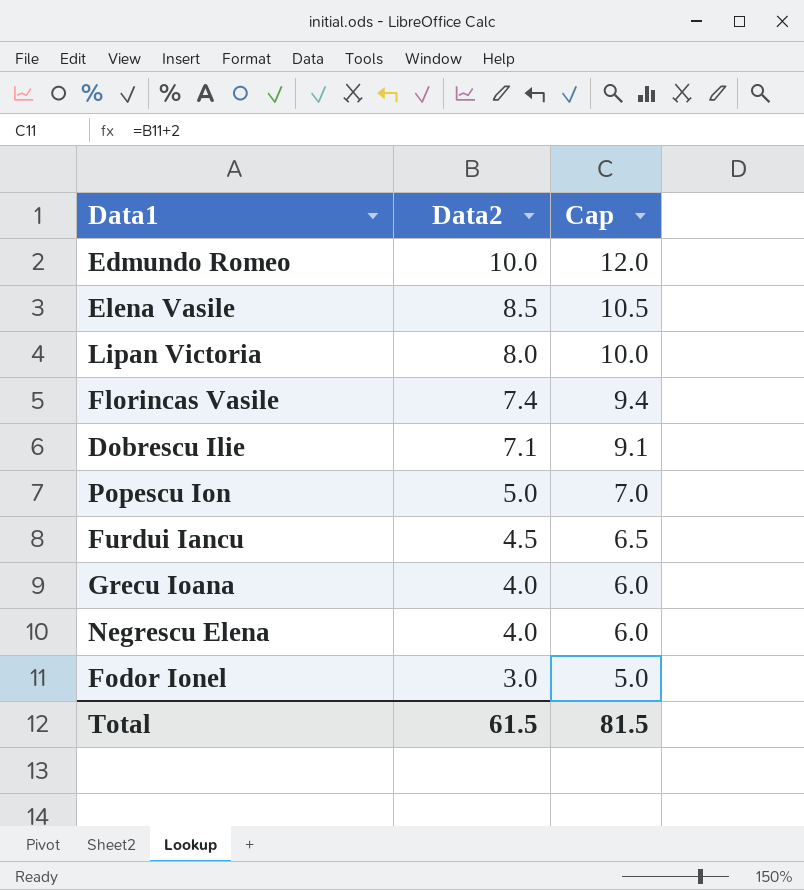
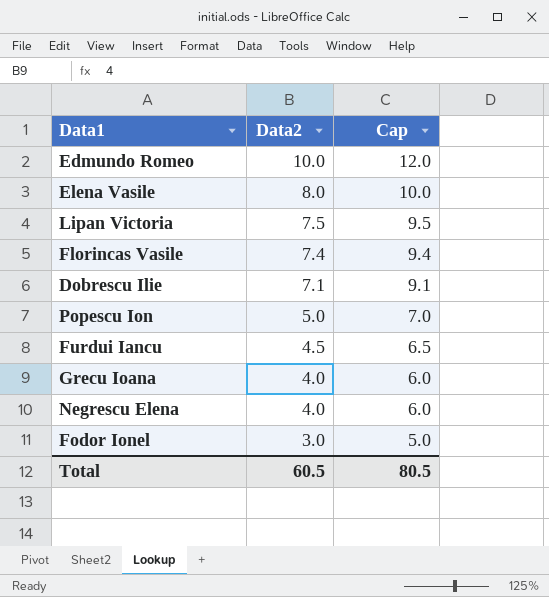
Elena Vasile | Data2: 8.5 -> 8.0
Elena Vasile | Cap: 10.5 -> 10.0
Lipan Victoria | Data2: 8.0 -> 7.5
Lipan Victoria | Cap: 10.0 -> 9.5
Total | Data2: 61.5 -> 60.5
Total | Cap: 81.5 -> 80.5

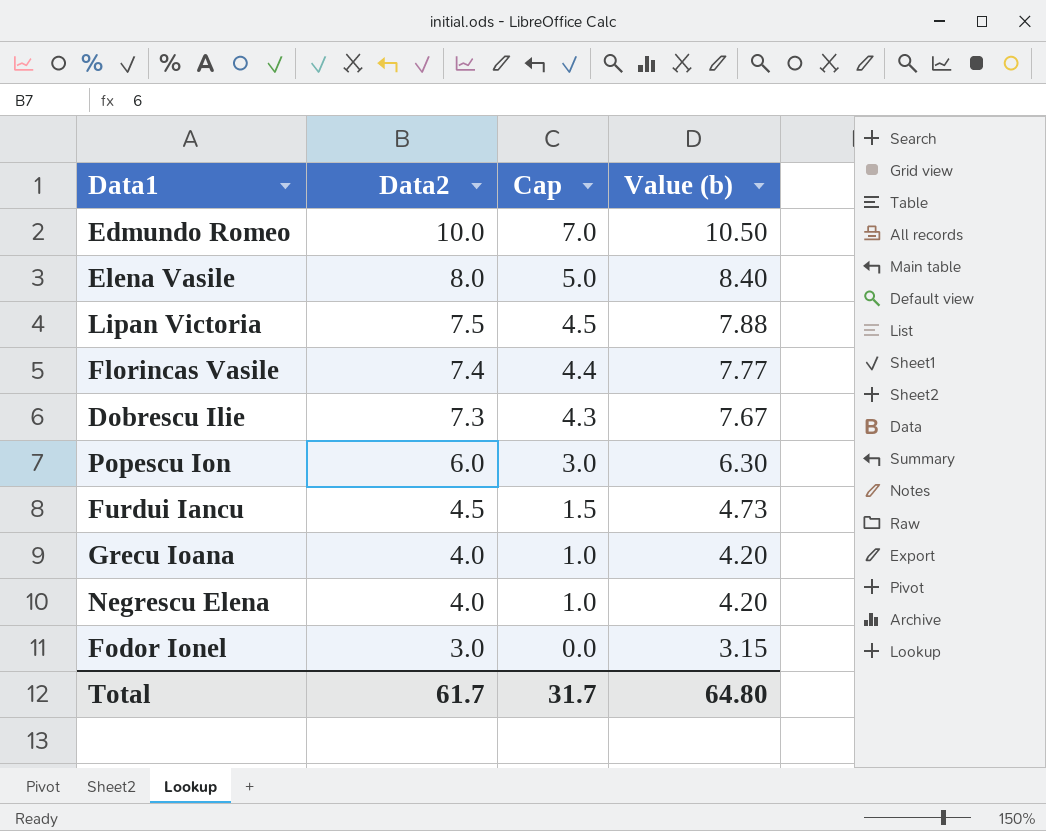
column Cap | formula: [Data2] + 2 -> [Data2] - 3
column Value (b) | formula: none -> [Data2] * 1.05
Dobrescu Ilie | Data2: 7.1 -> 7.3
Popescu Ion | Data2: 5.0 -> 6.0
Total | Data2: 60.5 -> 61.7
Total | Cap: 80.5 -> 31.7

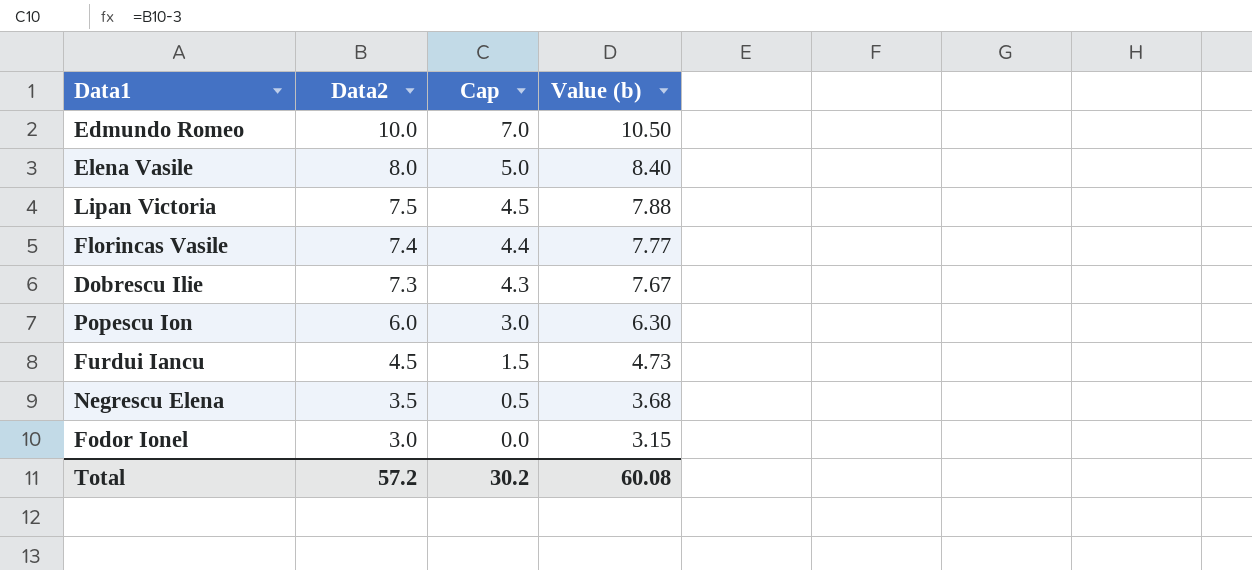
row Grecu Ioana: 4.0 | 1.0 | 4.20 -> none
Negrescu Elena | Data2: 4.0 -> 3.5
Negrescu Elena | Cap: 1.0 -> 0.5
Negrescu Elena | Value (b): 4.20 -> 3.68
Total | Data2: 61.7 -> 57.2
Total | Cap: 31.7 -> 30.2
Total | Value (b): 64.80 -> 60.08

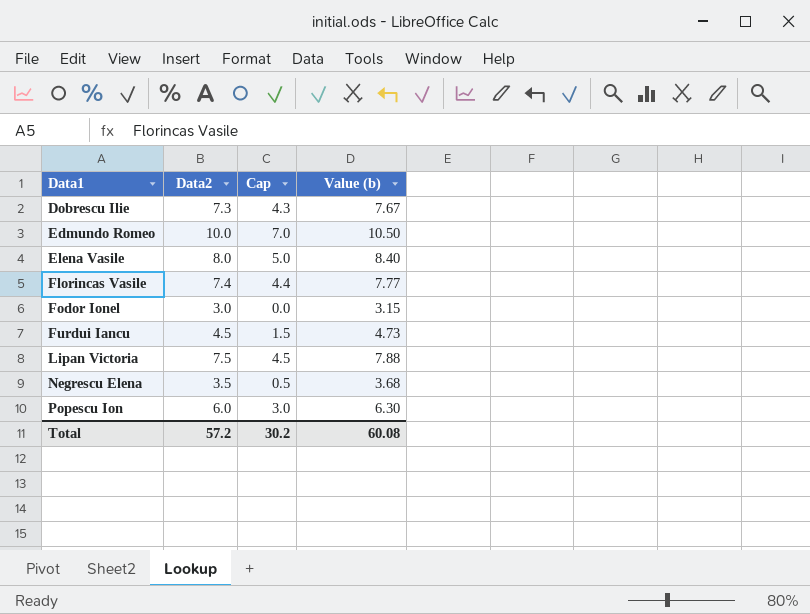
row order: Data2 descending -> Data1 ascending

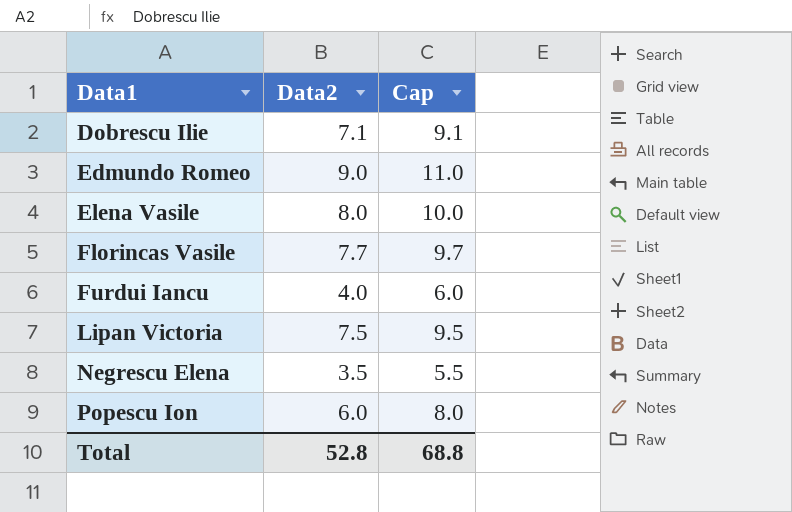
column Value (b) | formula: [Data2] * 1.05 -> none
column Cap | formula: [Data2] - 3 -> [Data2] + 2
row Fodor Ionel: 3.0 | 0.0 | 3.15 -> none
Dobrescu Ilie | Data2: 7.3 -> 7.1
Edmundo Romeo | Data2: 10.0 -> 9.0
Florincas Vasile | Data2: 7.4 -> 7.7
Furdui Iancu | Data2: 4.5 -> 4.0
Total | Data2: 57.2 -> 52.8
Total | Cap: 30.2 -> 68.8

